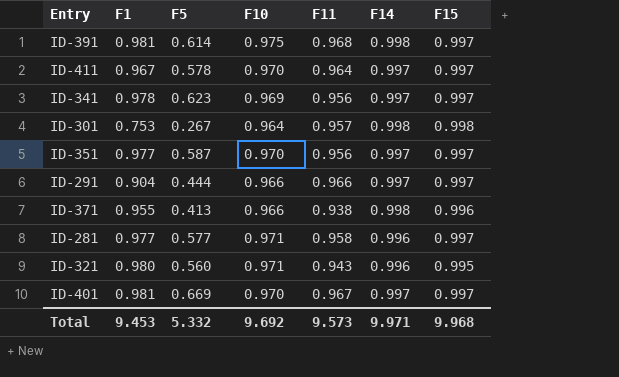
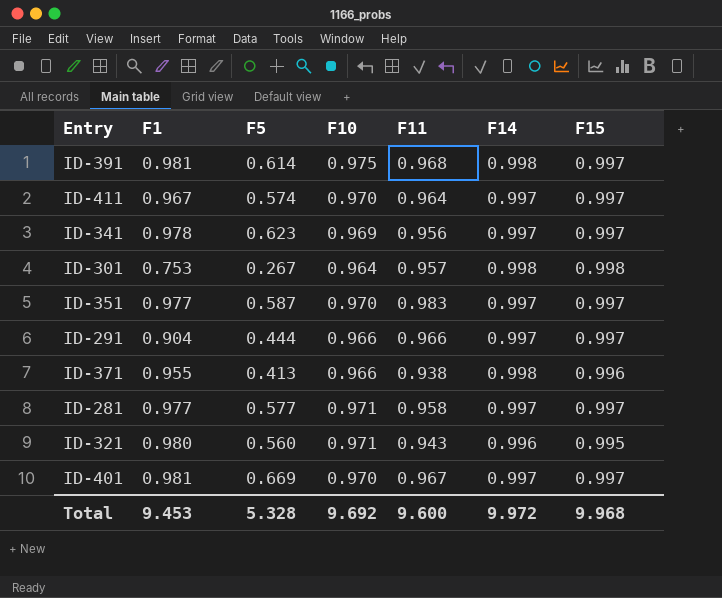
ID-411 | F5: 0.578 -> 0.574
ID-351 | F11: 0.956 -> 0.983
ID-281 | F14: 0.996 -> 0.997
Total | F5: 5.332 -> 5.328
Total | F11: 9.573 -> 9.600
Total | F14: 9.971 -> 9.972

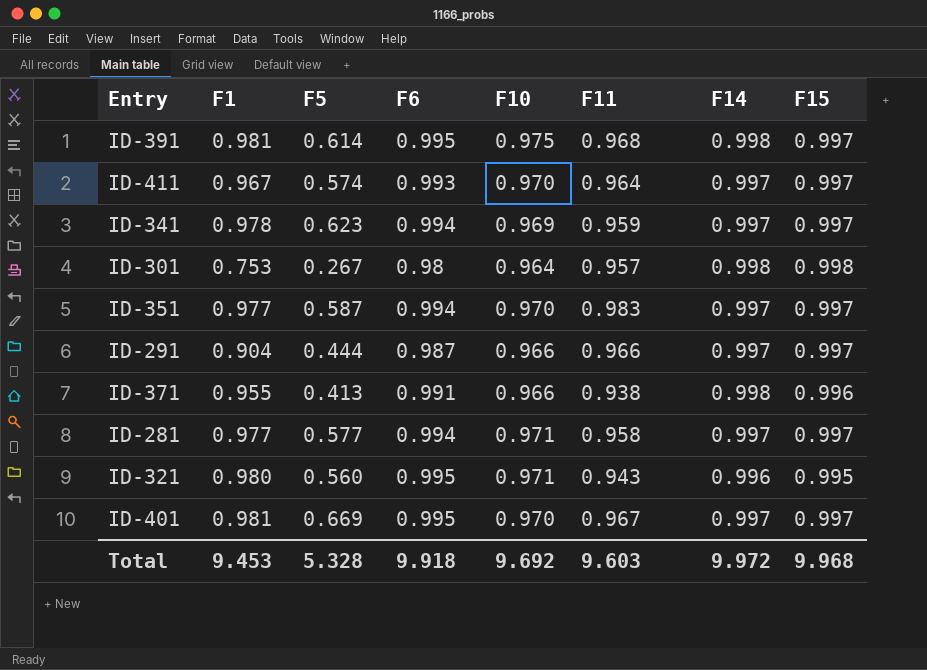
column F6 | position: none -> 4
ID-341 | F11: 0.956 -> 0.959
Total | F11: 9.600 -> 9.603

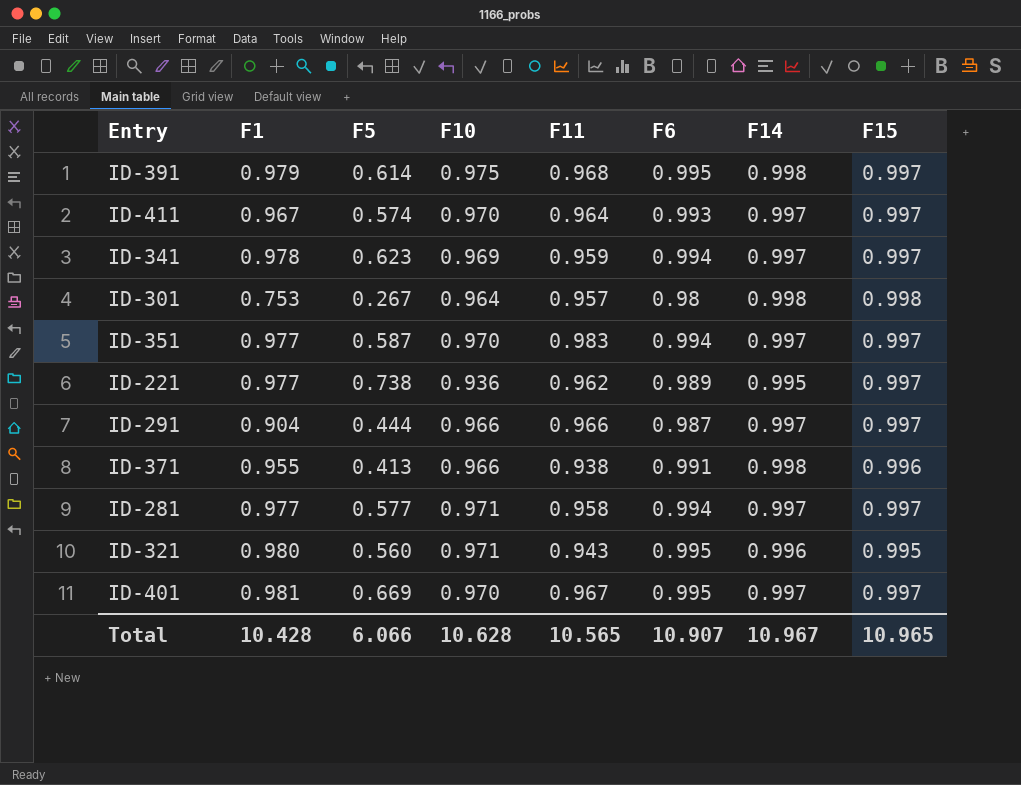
column F6 | position: 4 -> 6
ID-391 | F1: 0.981 -> 0.979
row ID-221: none -> 0.977 | 0.738 | 0.936 | 0.962 | 0.989 | 0.995 | 0.997
Total | F1: 9.453 -> 10.428
Total | F5: 5.328 -> 6.066
Total | F10: 9.692 -> 10.628
Total | F11: 9.603 -> 10.565
Total | F6: 9.918 -> 10.907
Total | F14: 9.972 -> 10.967
Total | F15: 9.968 -> 10.965

